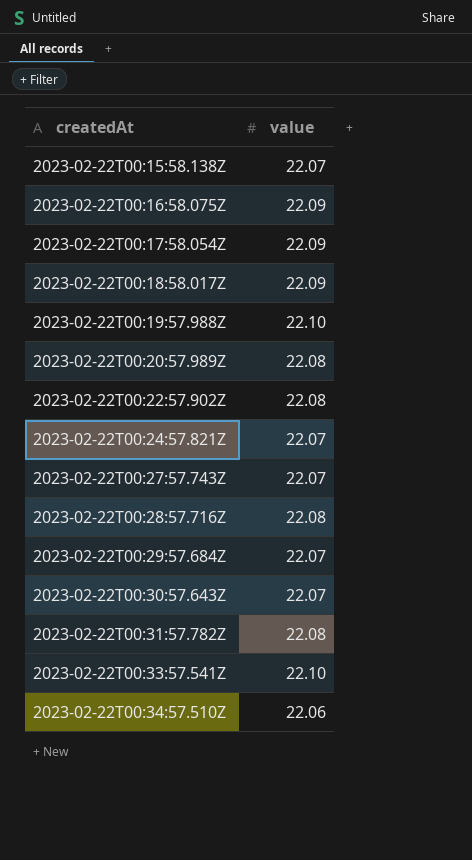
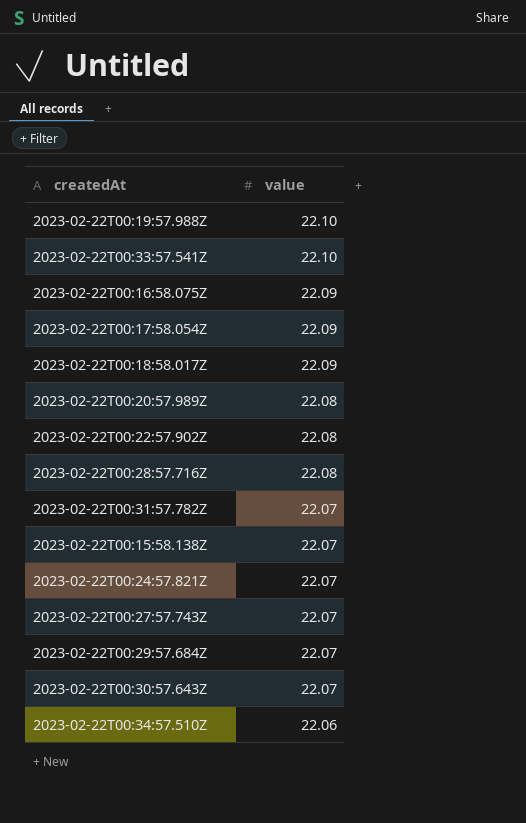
row order: createdAt ascending -> value descending
2023-02-22T00:31:57.782Z | value: 22.08 -> 22.07

